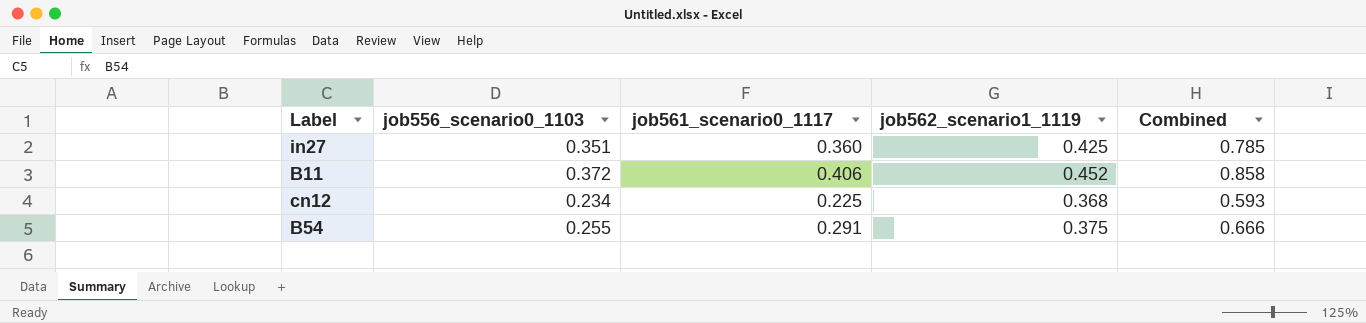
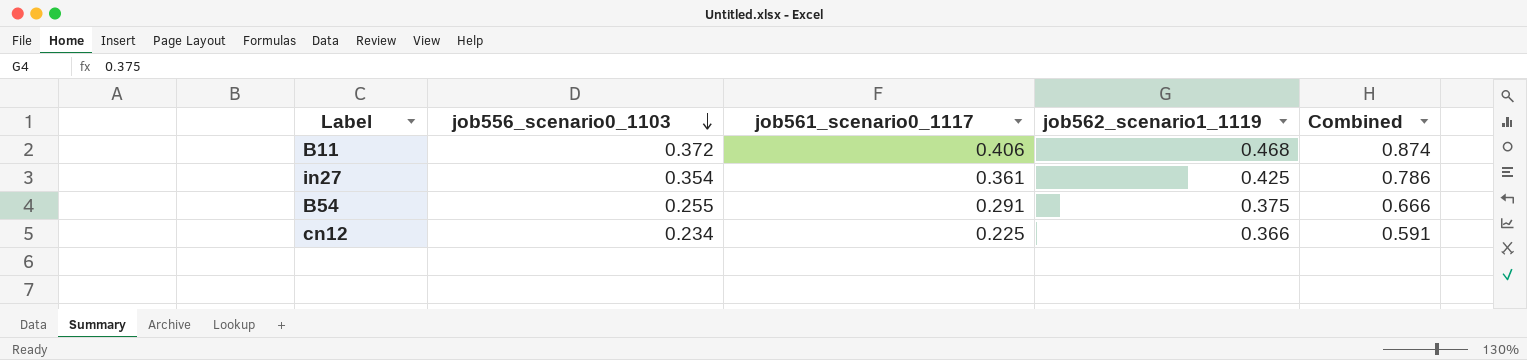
row order: none -> job556_scenario0_1103 descending
B11 | job562_scenario1_1119: 0.452 -> 0.468
B11 | Combined: 0.858 -> 0.874
in27 | job556_scenario0_1103: 0.351 -> 0.354
in27 | job561_scenario0_1117: 0.360 -> 0.361
in27 | Combined: 0.785 -> 0.786
cn12 | job562_scenario1_1119: 0.368 -> 0.366
cn12 | Combined: 0.593 -> 0.591

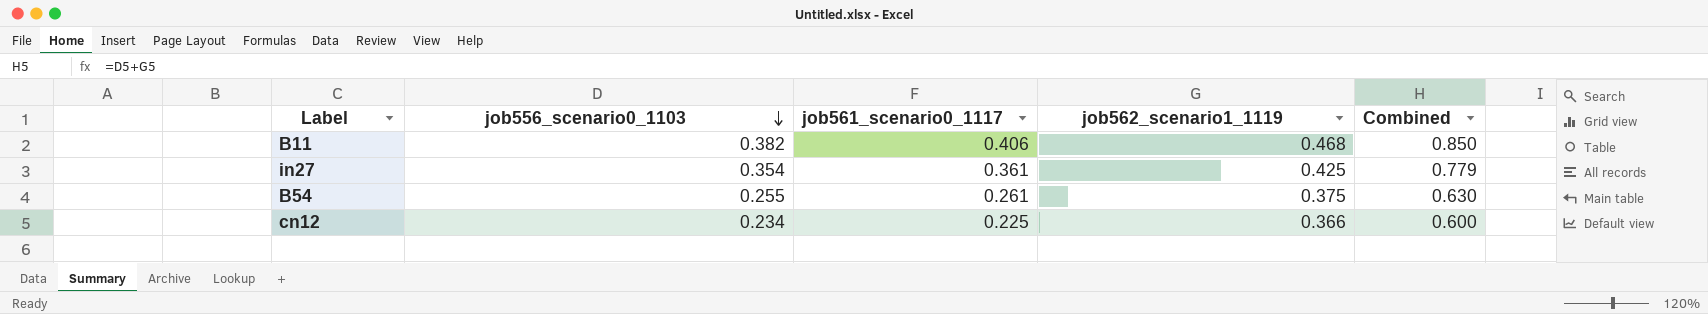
column Combined | formula: [job561_scenario0_1117] + [job562_scenario1_1119] -> [job556_scenario0_1103] + [job562_scenario1_1119]
B11 | job556_scenario0_1103: 0.372 -> 0.382
B54 | job561_scenario0_1117: 0.291 -> 0.261

